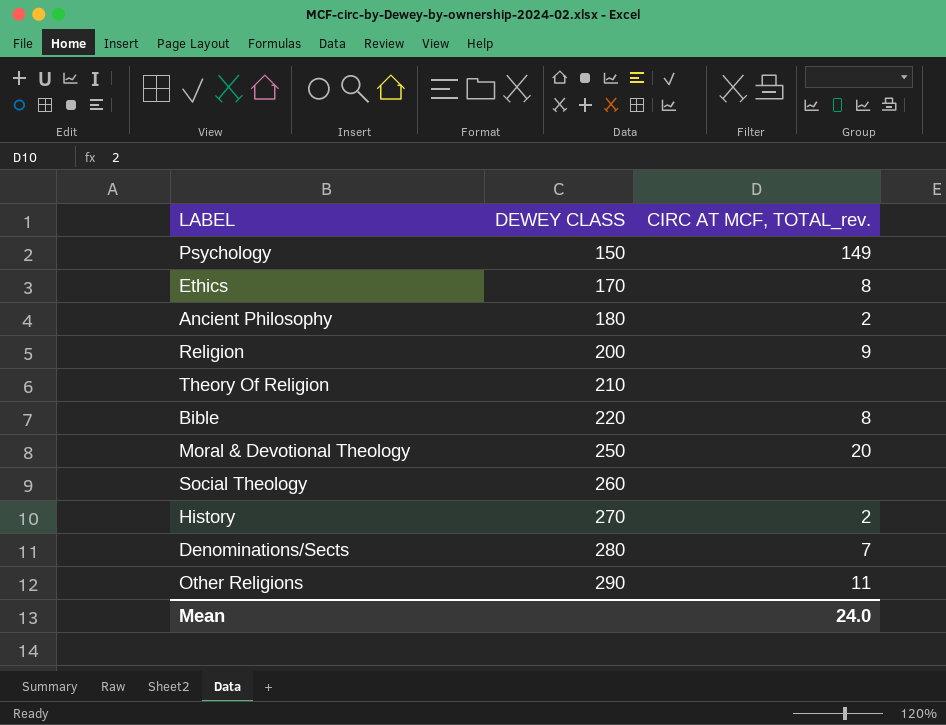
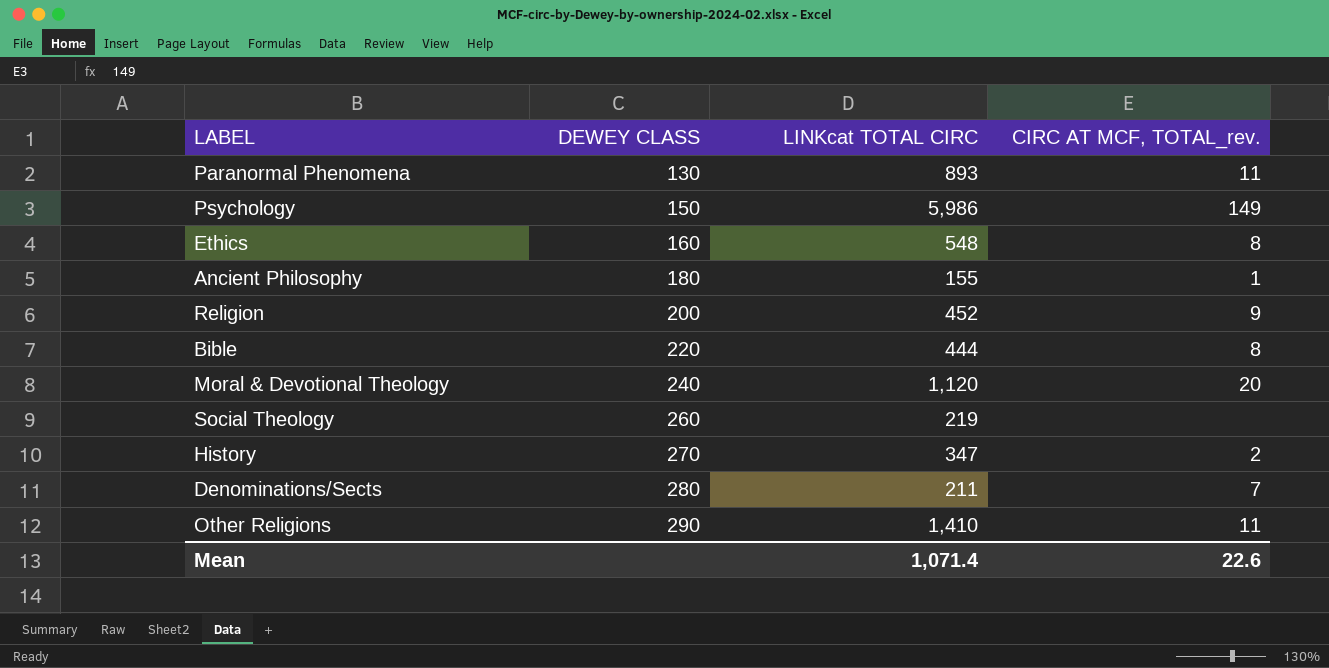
column LINKcat TOTAL CIRC | position: none -> 3
row Theory Of Religion: 210 | none -> none
row Paranormal Phenomena: none -> 130 | 893 | 11
Ethics | DEWEY CLASS: 170 -> 160
Ancient Philosophy | CIRC AT MCF, TOTAL_rev.: 2 -> 1
Moral & Devotional Theology | DEWEY CLASS: 250 -> 240
Mean | CIRC AT MCF, TOTAL_rev.: 24.0 -> 22.6

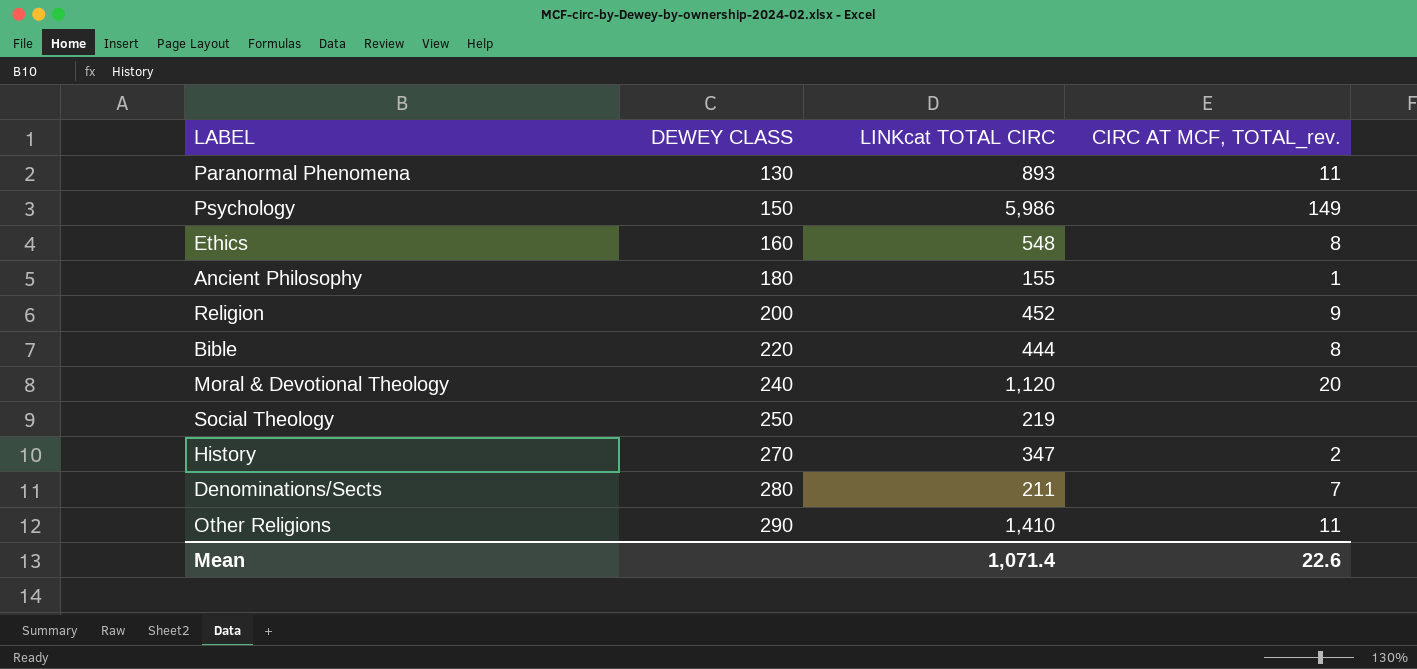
Social Theology | DEWEY CLASS: 260 -> 250

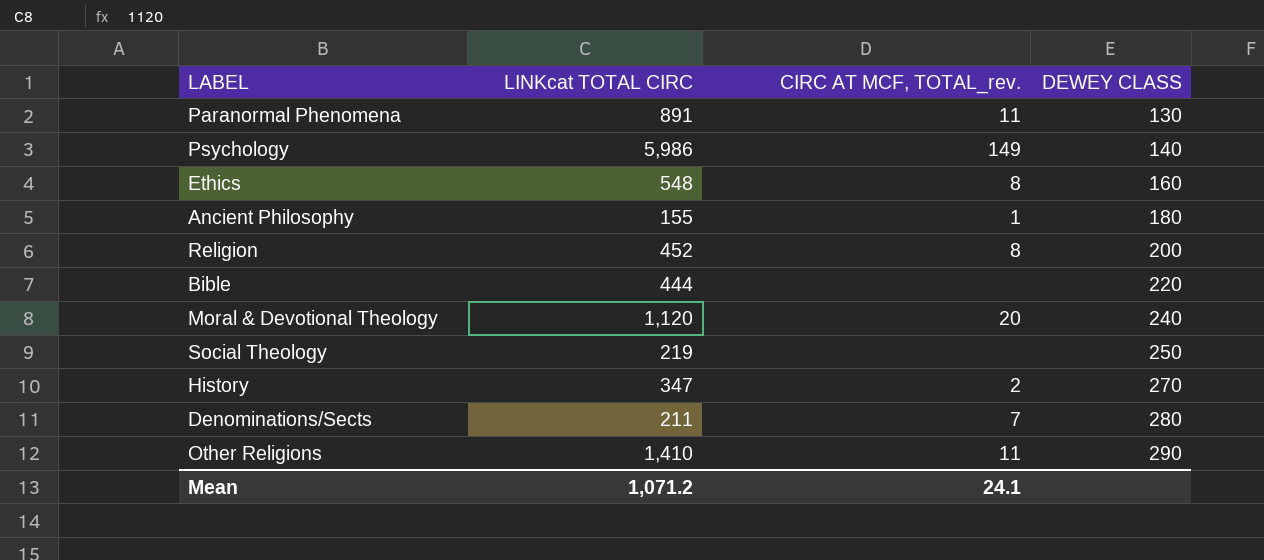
column DEWEY CLASS | position: 2 -> 4
Paranormal Phenomena | LINKcat TOTAL CIRC: 893 -> 891
Psychology | DEWEY CLASS: 150 -> 140
Religion | CIRC AT MCF, TOTAL_rev.: 9 -> 8
Bible | CIRC AT MCF, TOTAL_rev.: 8 -> none
Mean | LINKcat TOTAL CIRC: 1,071.4 -> 1,071.2
Mean | CIRC AT MCF, TOTAL_rev.: 22.6 -> 24.1

